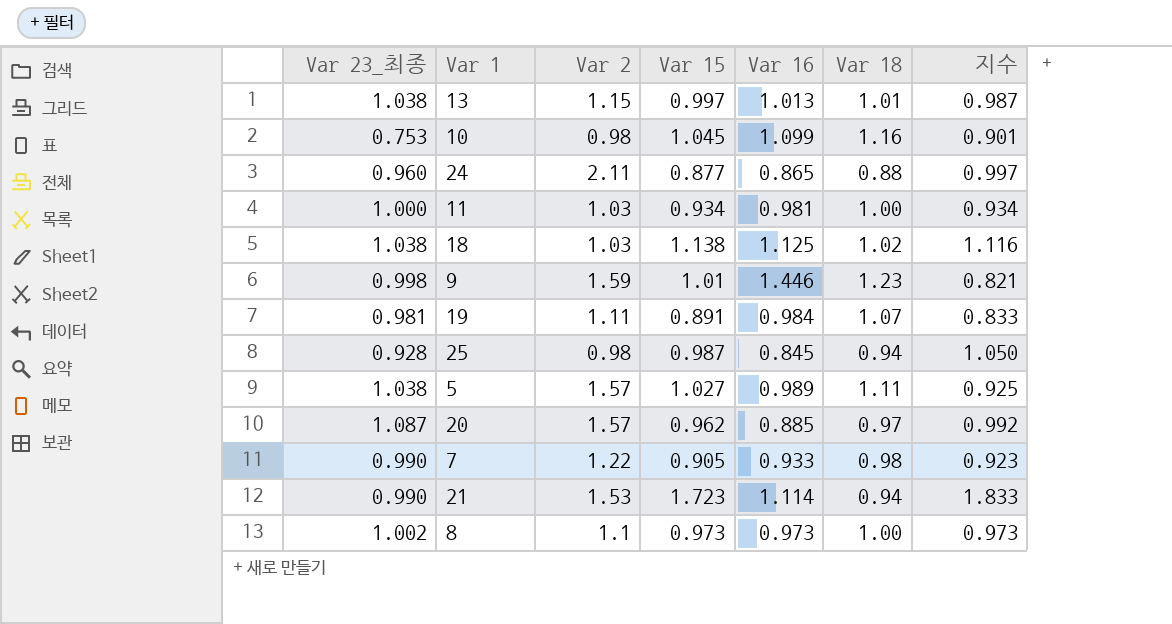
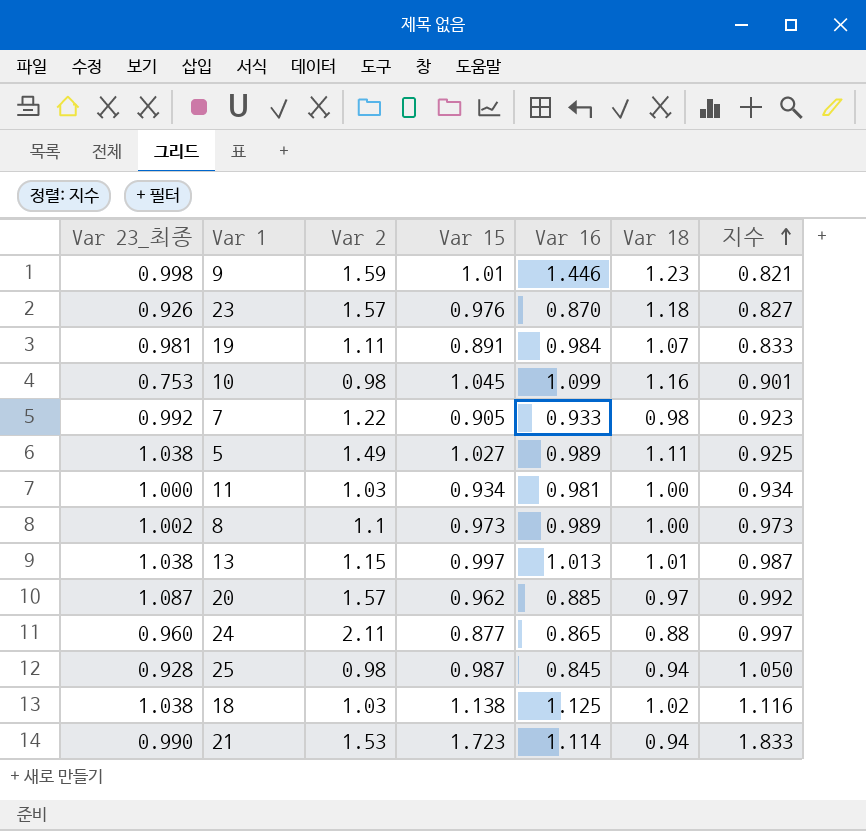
row order: none -> 지수 ascending
row 23: none -> 0.926 | 1.57 | 0.976 | 0.870 | 1.18 | 0.827
7 | Var 23_최종: 0.990 -> 0.992
5 | Var 2: 1.57 -> 1.49
8 | Var 16: 0.973 -> 0.989

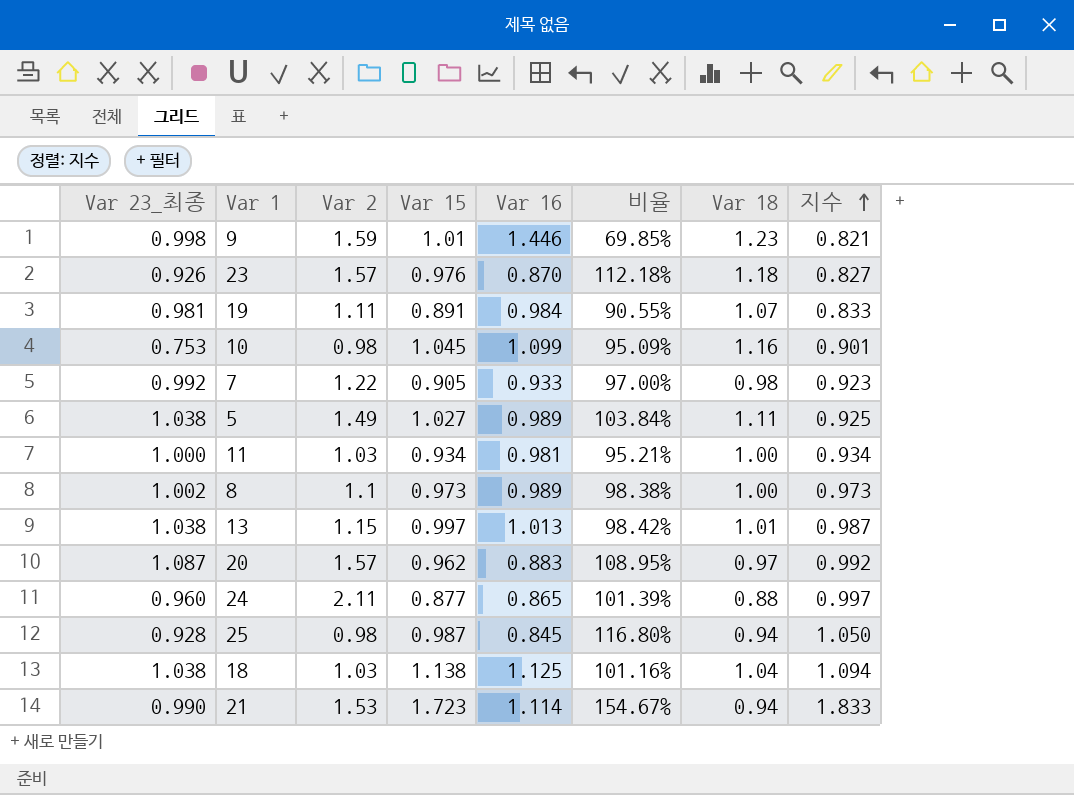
column 비율 | formula: none -> [Var 15] / [Var 16]
20 | Var 16: 0.885 -> 0.883
18 | Var 18: 1.02 -> 1.04
18 | 지수: 1.116 -> 1.094

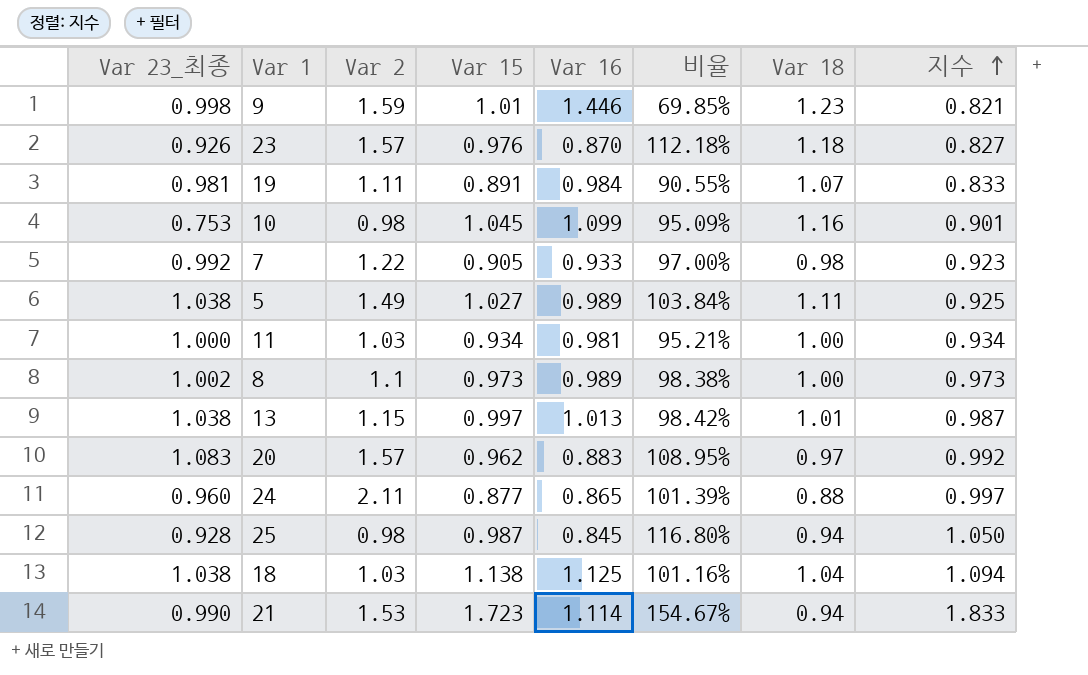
20 | Var 23_최종: 1.087 -> 1.083

